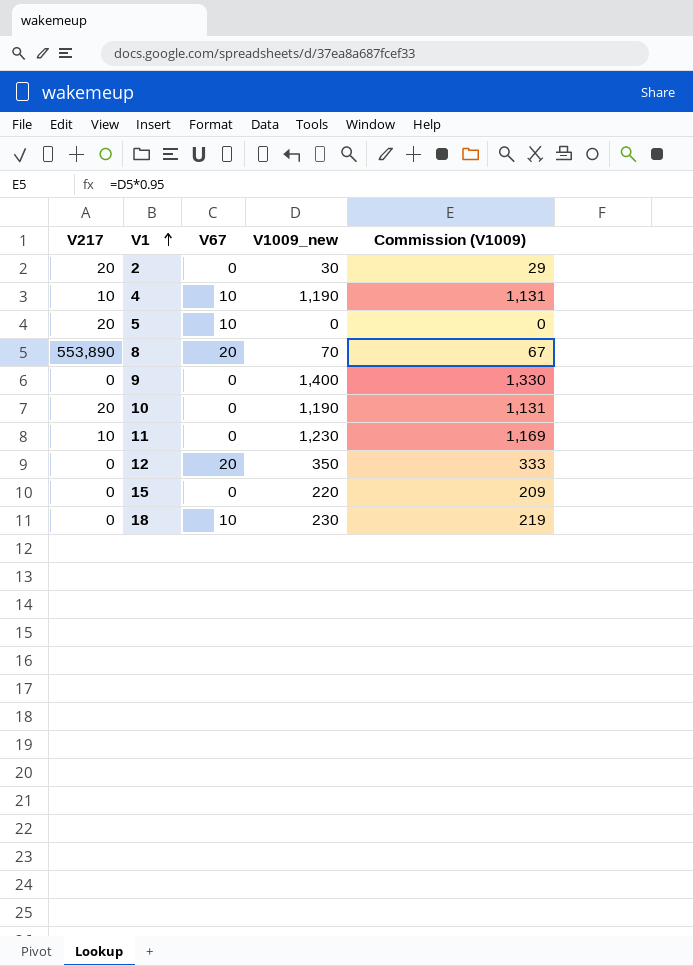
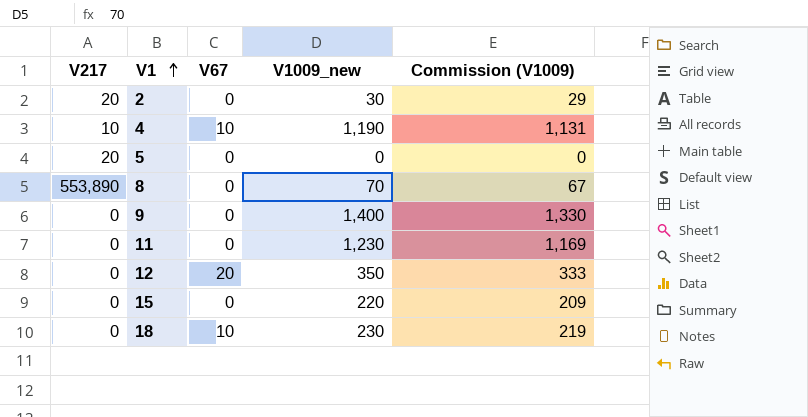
row 10: 20 | 0 | 1,190 | 1,131 -> none
5 | V67: 10 -> 0
8 | V67: 20 -> 0
11 | V217: 10 -> 0

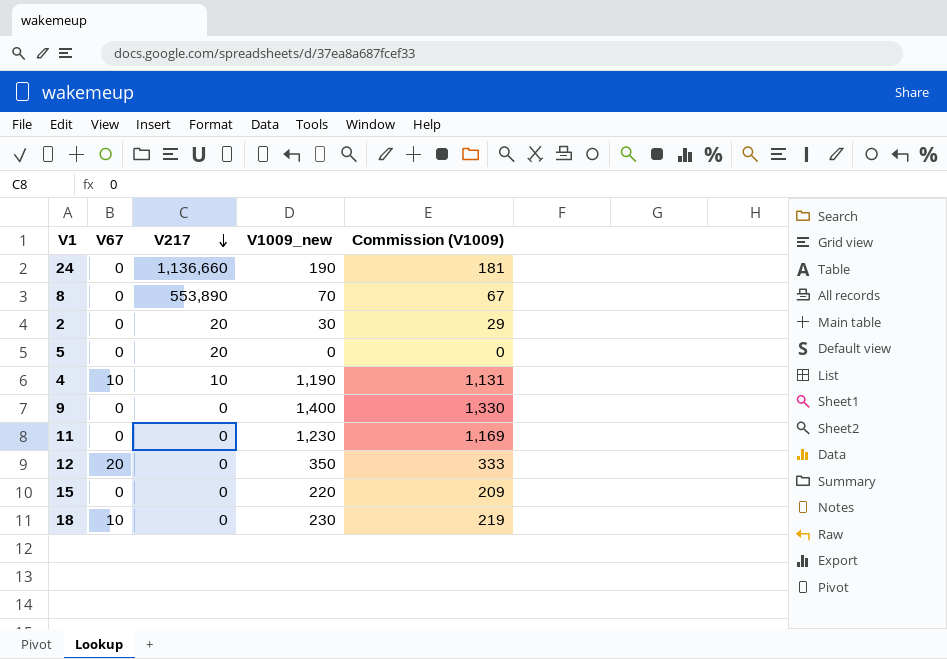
row order: V1 ascending -> V217 descending
column V217 | position: 1 -> 3
row 24: none -> 0 | 1,136,660 | 190 | 181

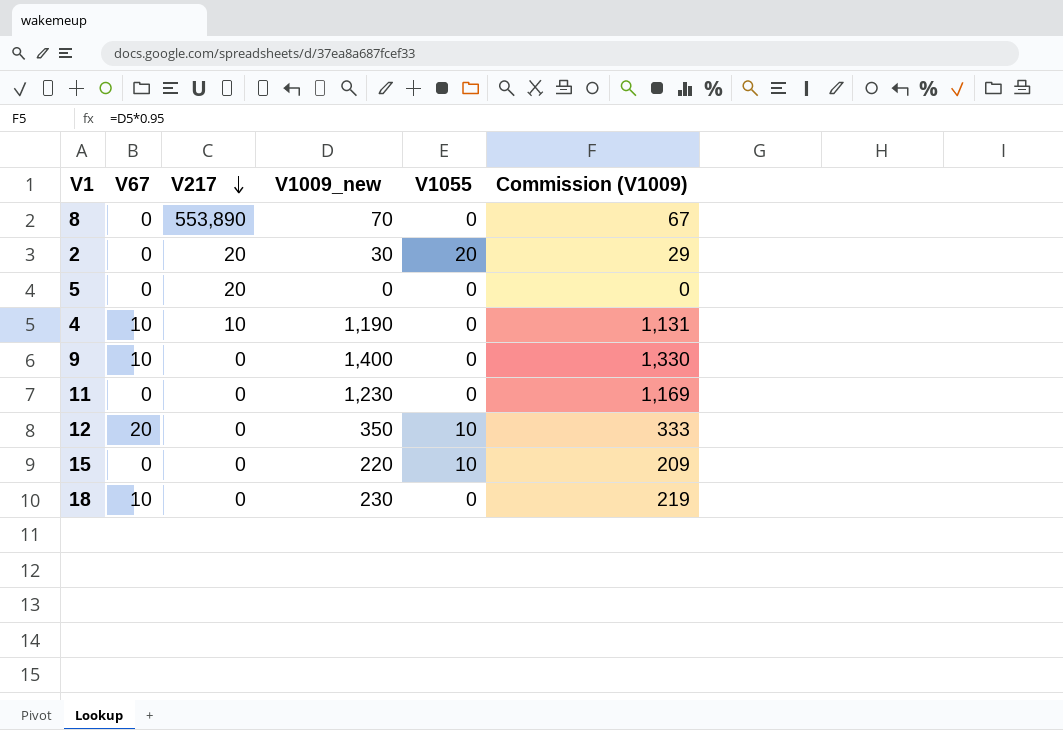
column V1055 | position: none -> 5
row 24: 0 | 1,136,660 | 190 | 181 -> none
9 | V67: 0 -> 10

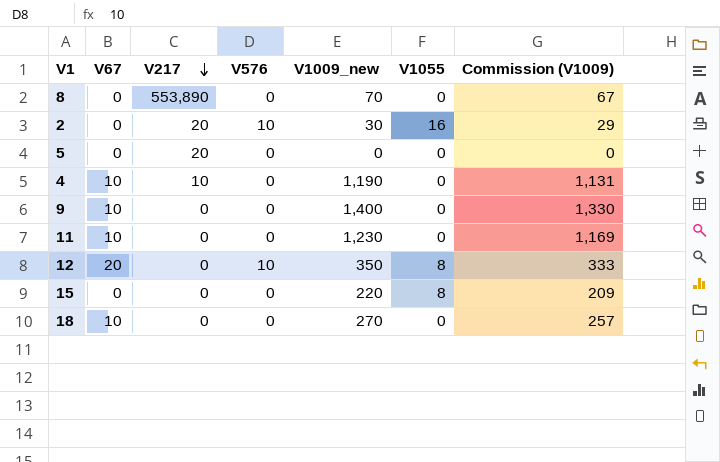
column V576 | position: none -> 4
2 | V1055: 20 -> 16
11 | V67: 0 -> 10
12 | V1055: 10 -> 8
15 | V1055: 10 -> 8
18 | V1009_new: 230 -> 270
18 | Commission (V1009): 219 -> 257

